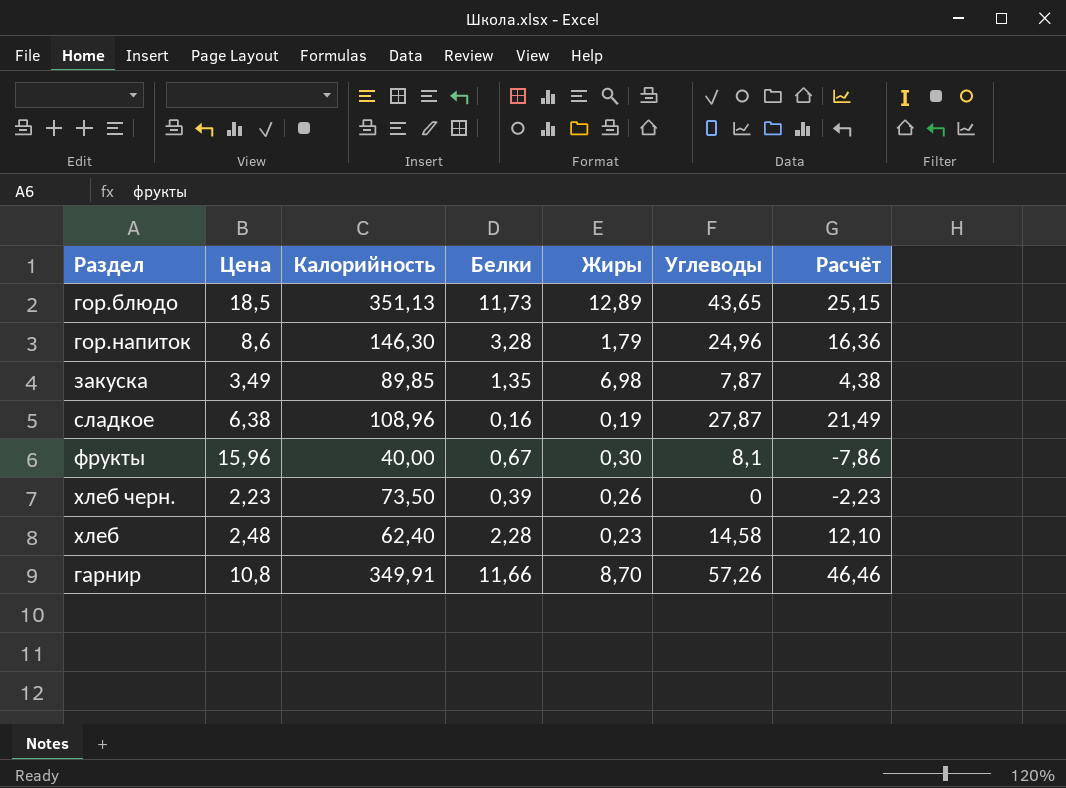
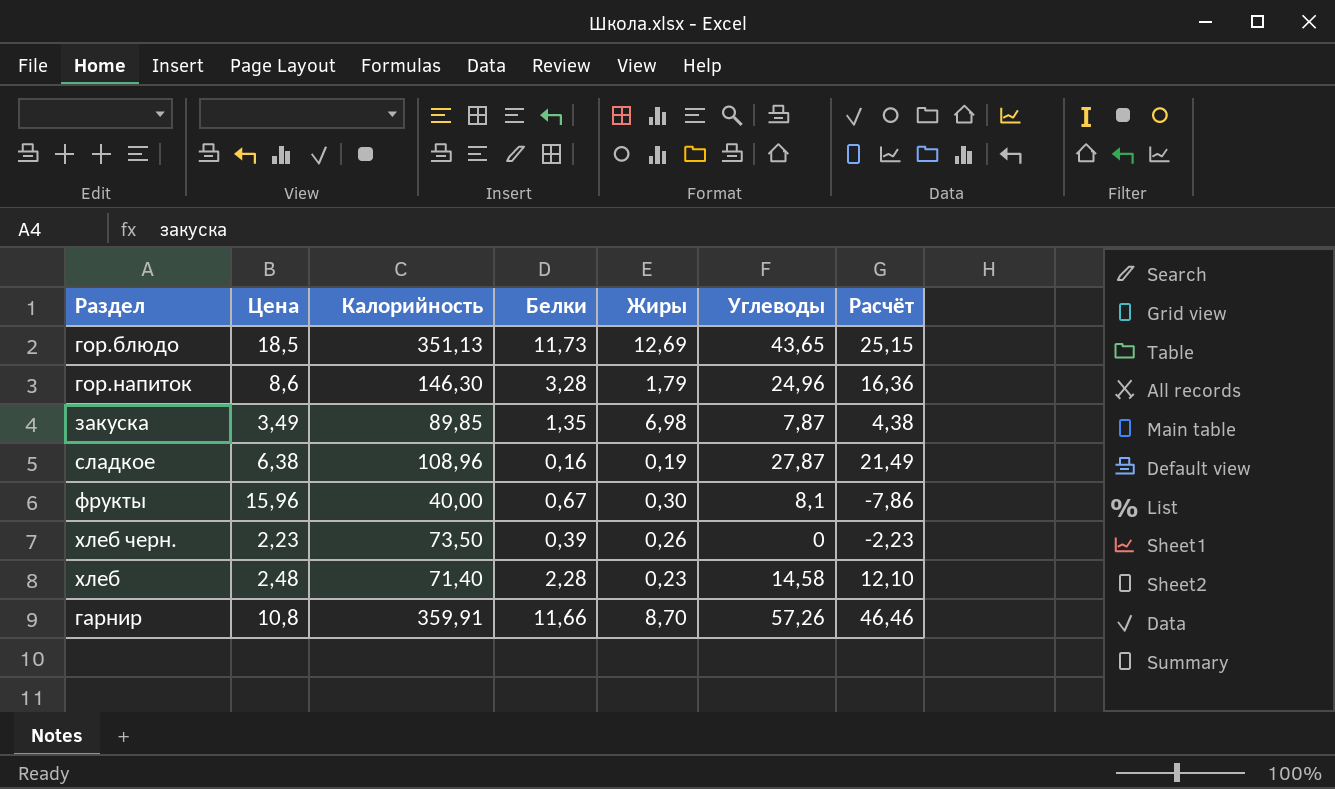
гор.блюдо | Жиры: 12,89 -> 12,69
хлеб | Калорийность: 62,40 -> 71,40
гарнир | Калорийность: 349,91 -> 359,91

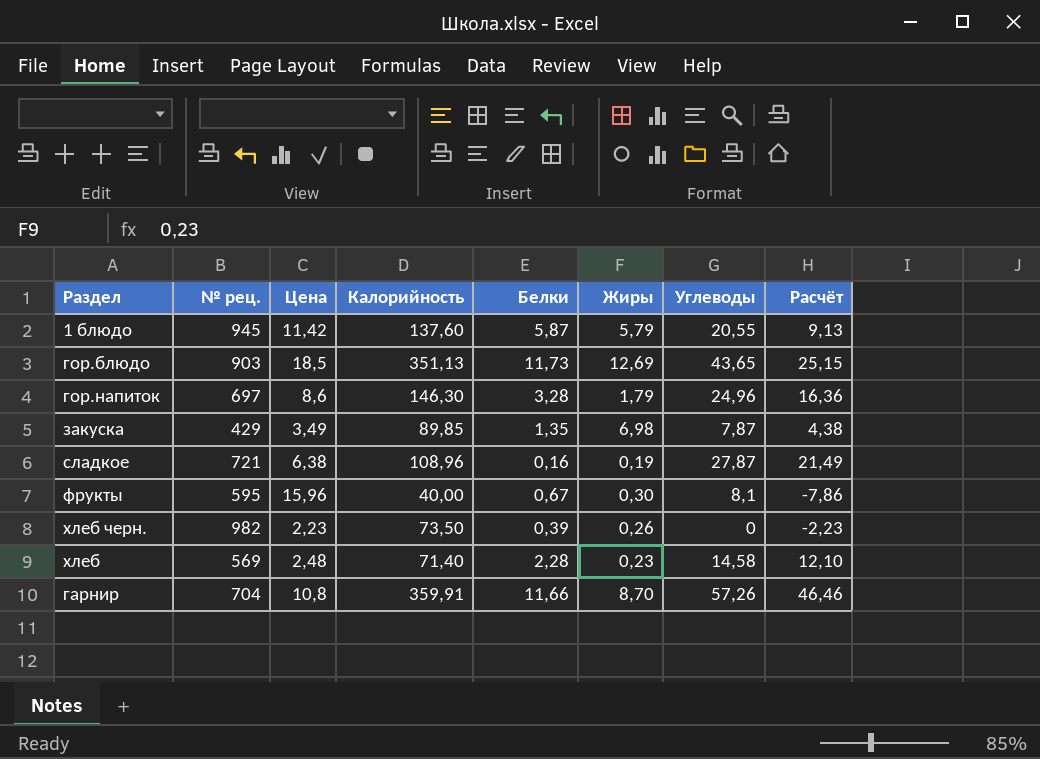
column № рец. | position: none -> 2
row 1 блюдо: none -> 945 | 11,42 | 137,60 | 5,87 | 5,79 | 20,55 | 9,13

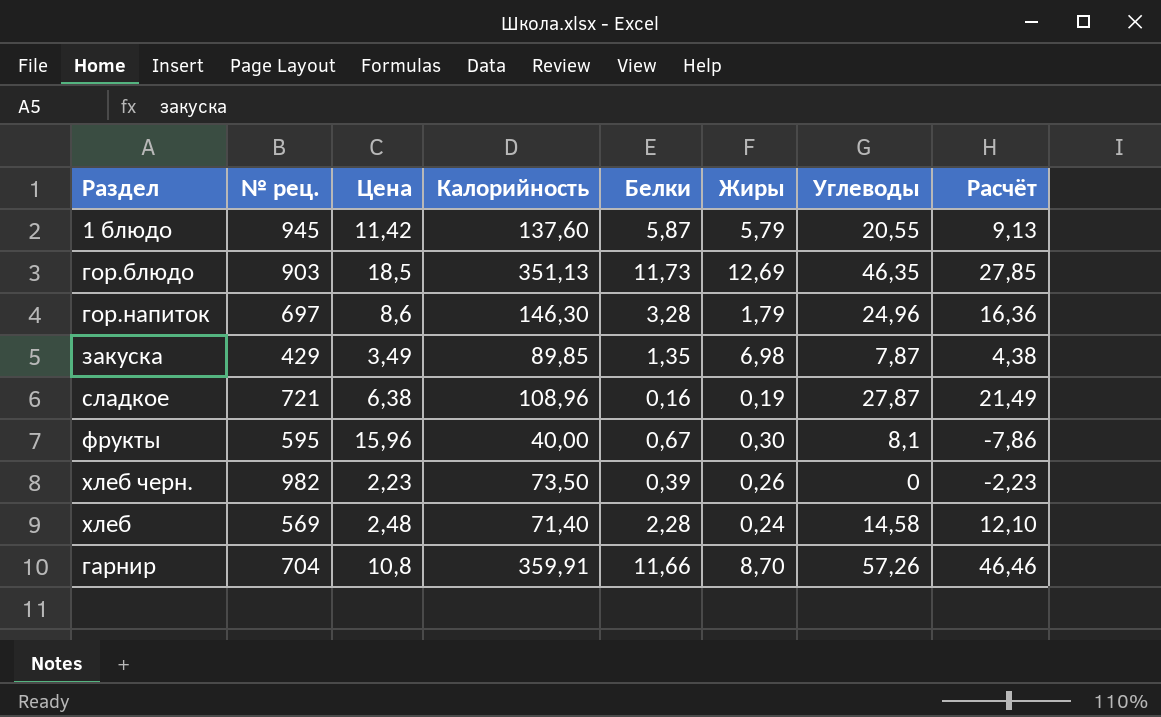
гор.блюдо | Углеводы: 43,65 -> 46,35
гор.блюдо | Расчёт: 25,15 -> 27,85
хлеб | Жиры: 0,23 -> 0,24

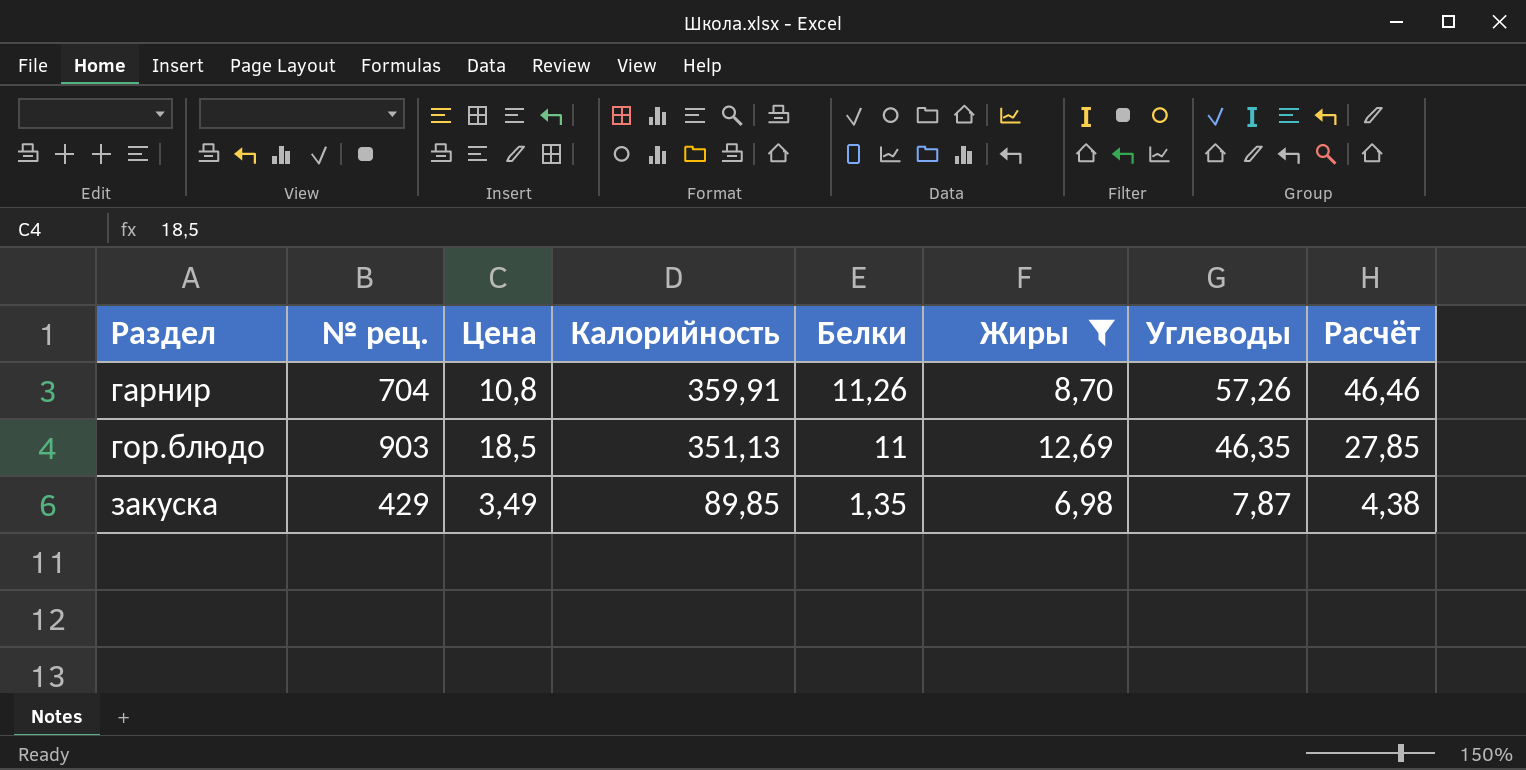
filter: none -> Жиры >= 6,98
row order: none -> Раздел ascending
гарнир | Белки: 11,66 -> 11,26
гор.блюдо | Белки: 11,73 -> 11

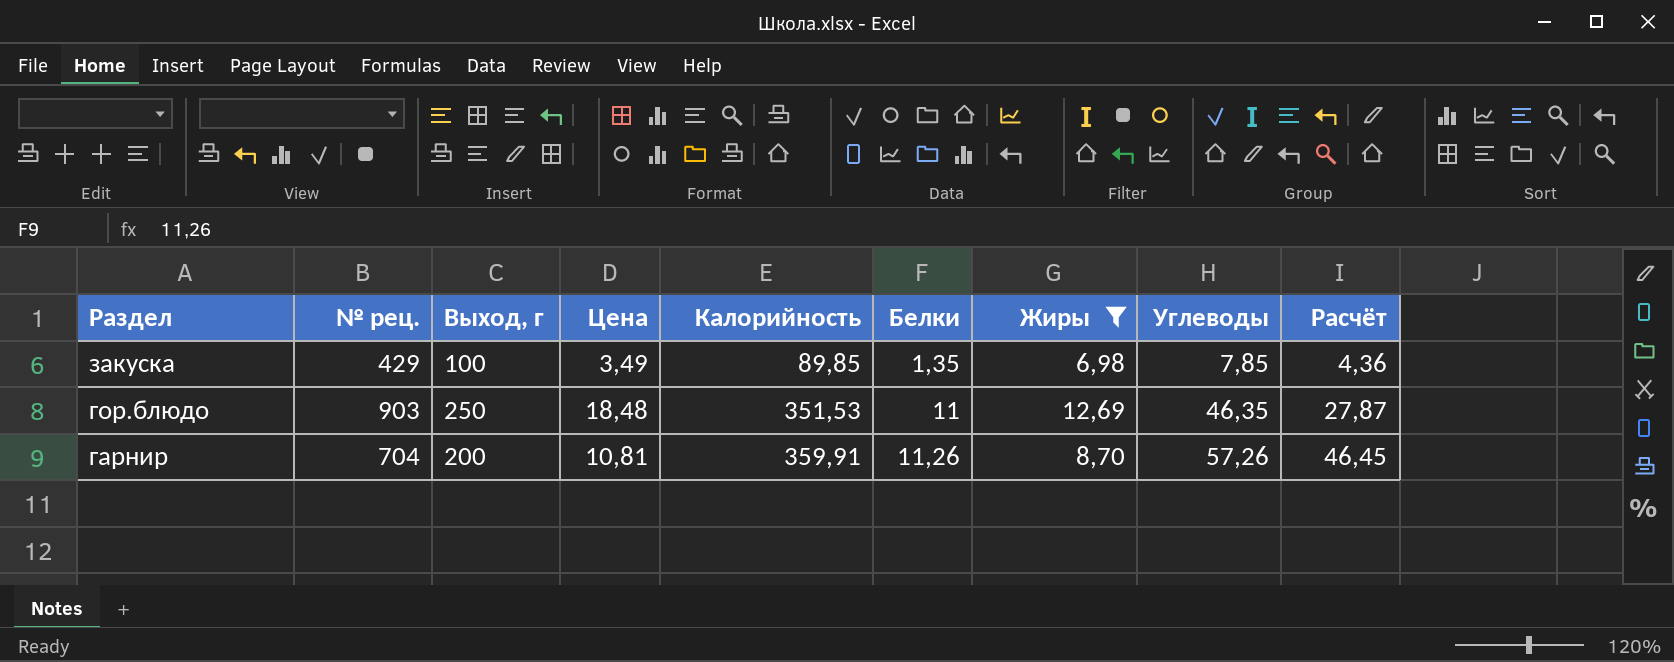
row order: Раздел ascending -> Раздел descending
column Выход, г | position: none -> 3
закуска | Углеводы: 7,87 -> 7,85
закуска | Расчёт: 4,38 -> 4,36
гор.блюдо | Цена: 18,5 -> 18,48
гор.блюдо | Калорийность: 351,13 -> 351,53
гор.блюдо | Расчёт: 27,85 -> 27,87
гарнир | Цена: 10,8 -> 10,81
гарнир | Расчёт: 46,46 -> 46,45

